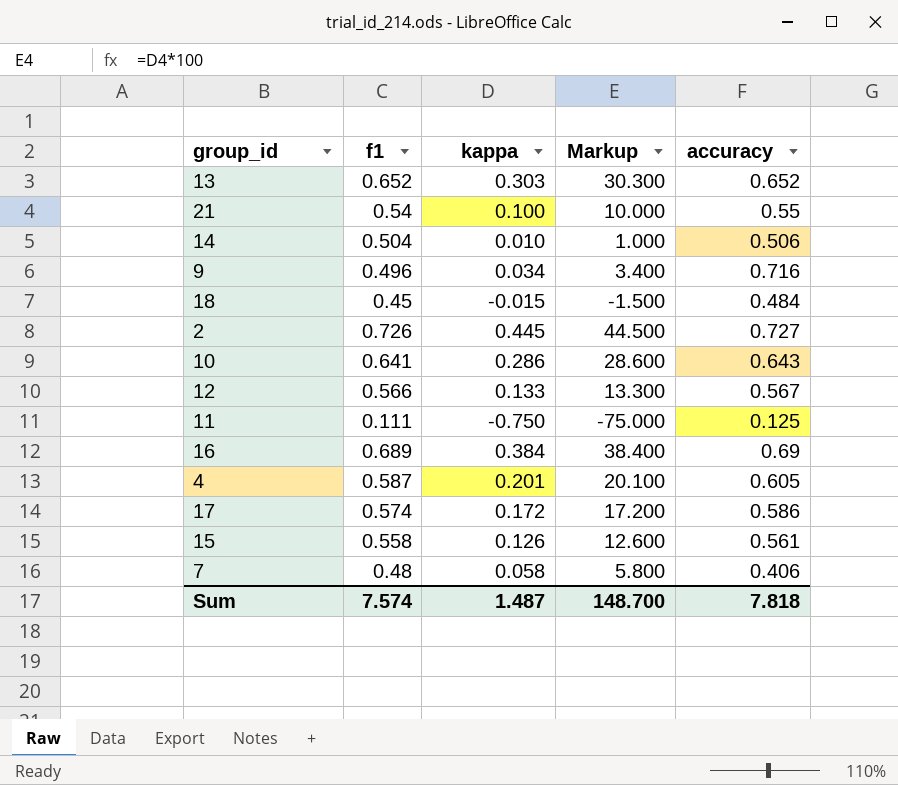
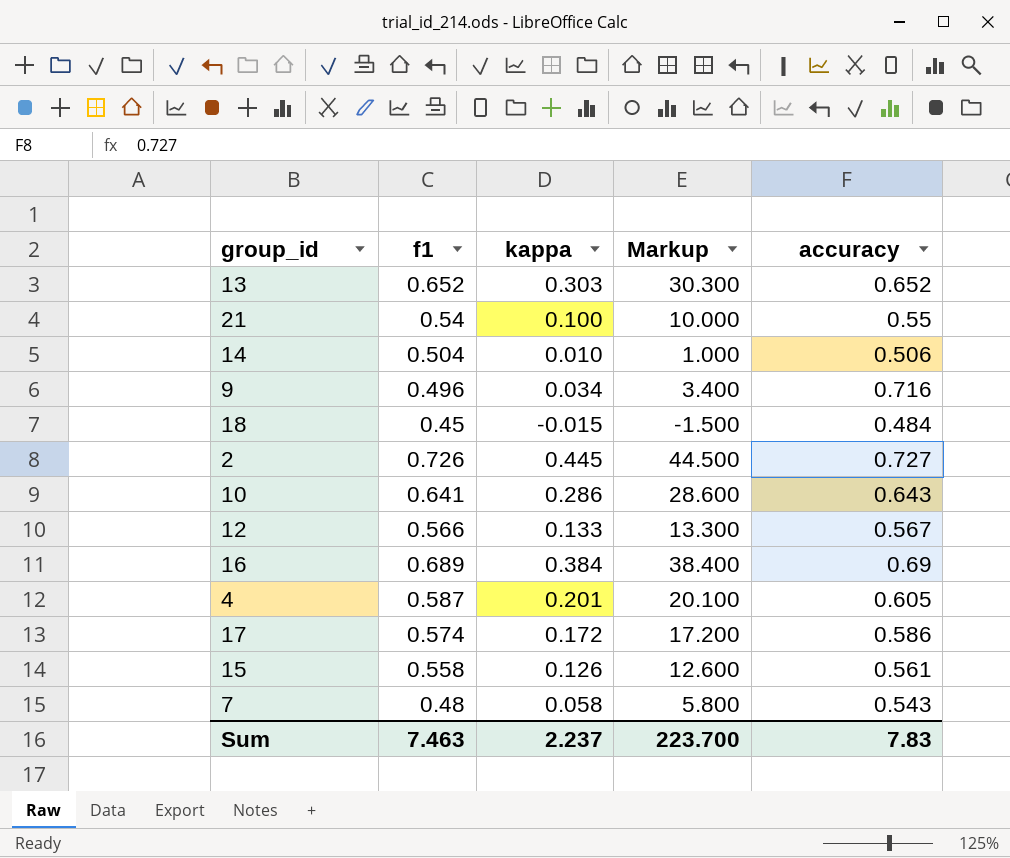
row 11: 0.111 | -0.750 | -75.000 | 0.125 -> none
7 | accuracy: 0.406 -> 0.543
Sum | f1: 7.574 -> 7.463
Sum | kappa: 1.487 -> 2.237
Sum | Markup: 148.700 -> 223.700
Sum | accuracy: 7.818 -> 7.83

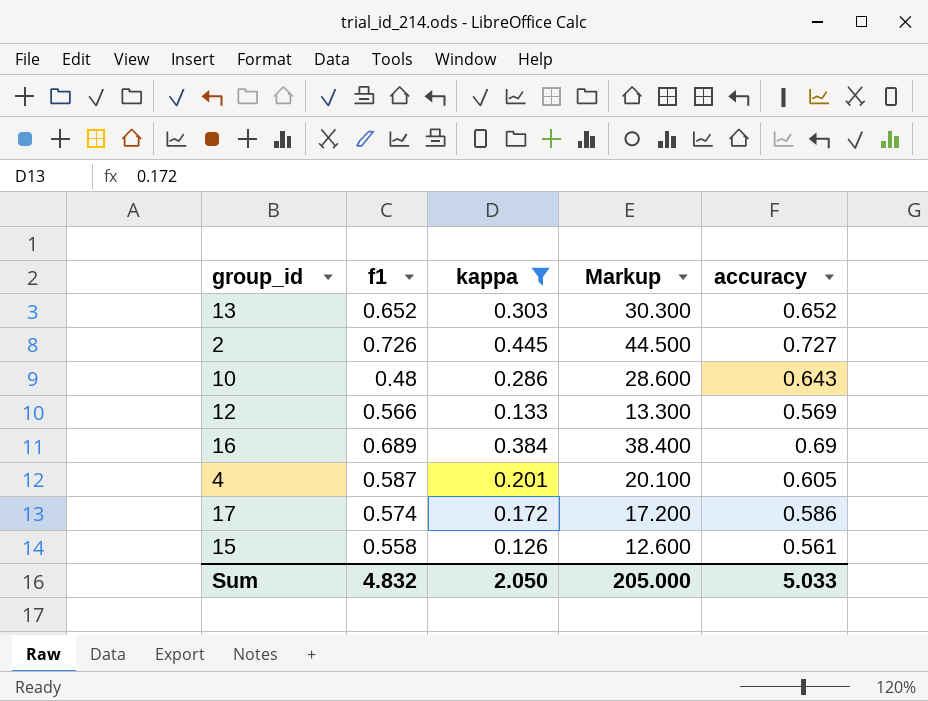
filter: none -> kappa >= 0.126
10 | f1: 0.641 -> 0.48
12 | accuracy: 0.567 -> 0.569
Sum | f1: 7.463 -> 4.832
Sum | kappa: 2.237 -> 2.050
Sum | Markup: 223.700 -> 205.000
Sum | accuracy: 7.83 -> 5.033

